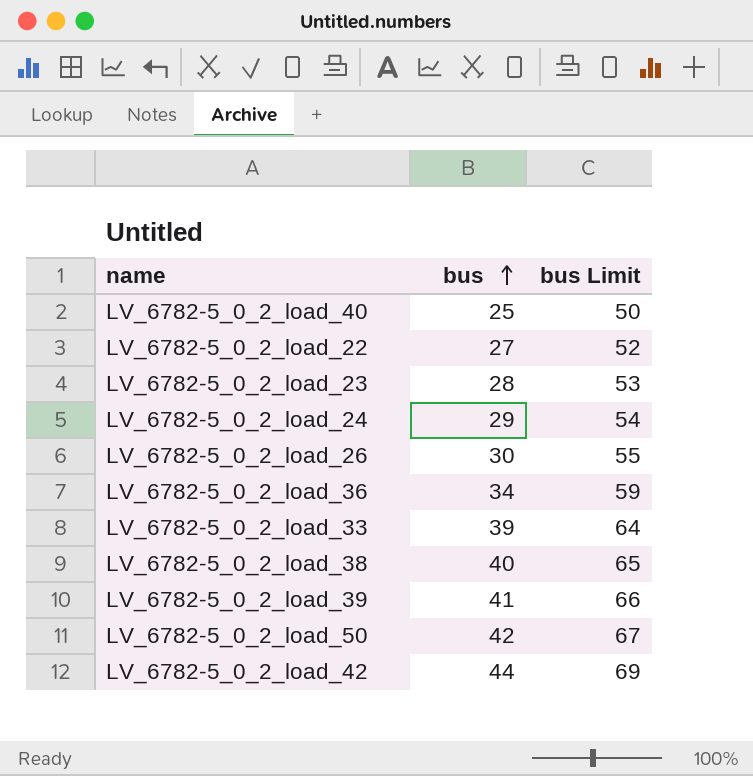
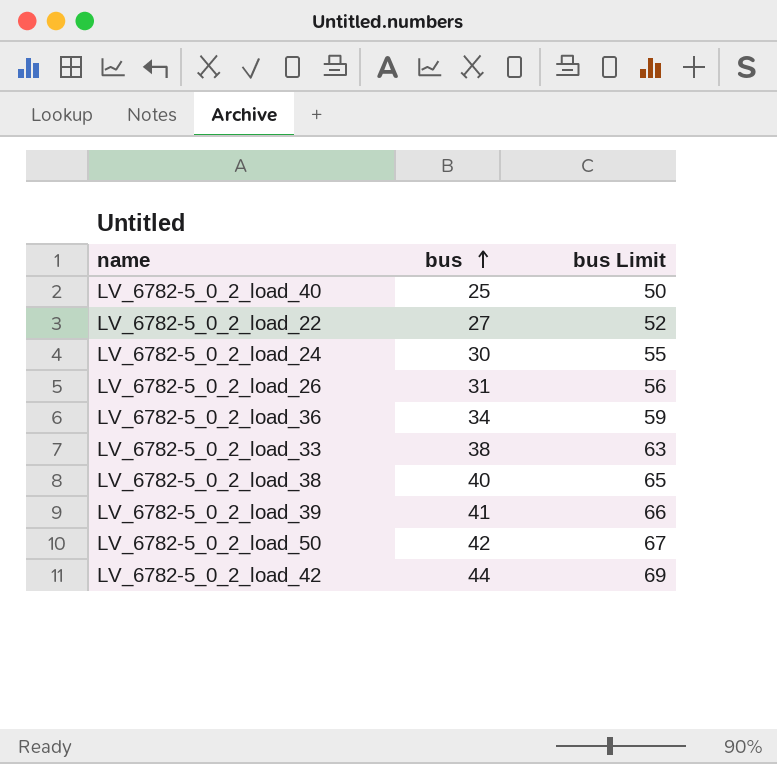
row LV_6782-5_0_2_load_23: 28 | 53 -> none
LV_6782-5_0_2_load_24 | bus: 29 -> 30
LV_6782-5_0_2_load_24 | bus Limit: 54 -> 55
LV_6782-5_0_2_load_26 | bus: 30 -> 31
LV_6782-5_0_2_load_26 | bus Limit: 55 -> 56
LV_6782-5_0_2_load_33 | bus: 39 -> 38
LV_6782-5_0_2_load_33 | bus Limit: 64 -> 63

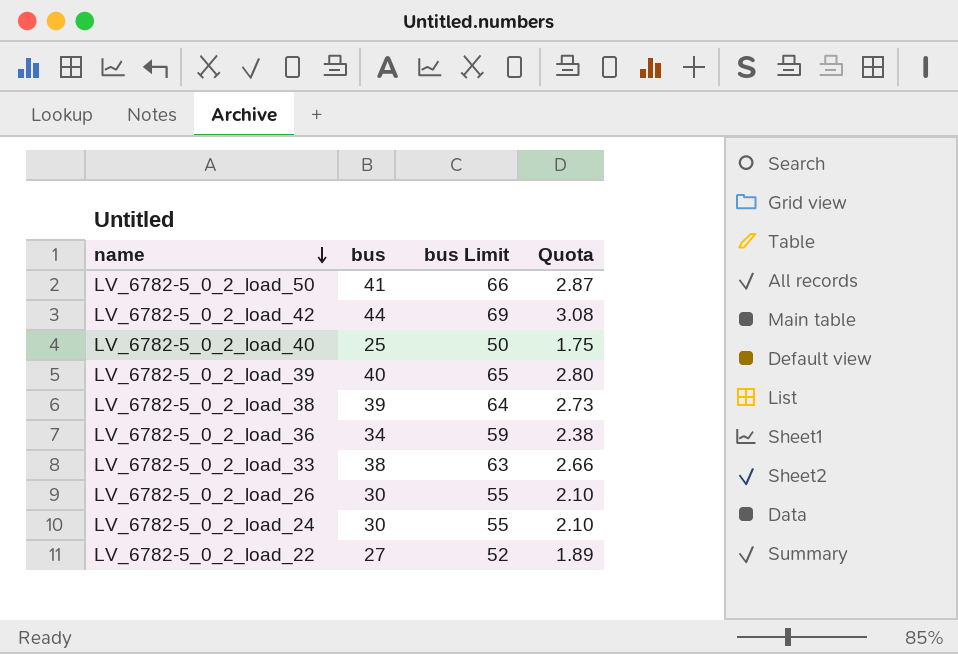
row order: bus ascending -> name descending
column Quota | formula: none -> [bus] * 0.07
LV_6782-5_0_2_load_50 | bus: 42 -> 41
LV_6782-5_0_2_load_50 | bus Limit: 67 -> 66
LV_6782-5_0_2_load_39 | bus: 41 -> 40
LV_6782-5_0_2_load_39 | bus Limit: 66 -> 65
LV_6782-5_0_2_load_38 | bus: 40 -> 39
LV_6782-5_0_2_load_38 | bus Limit: 65 -> 64
LV_6782-5_0_2_load_26 | bus: 31 -> 30
LV_6782-5_0_2_load_26 | bus Limit: 56 -> 55

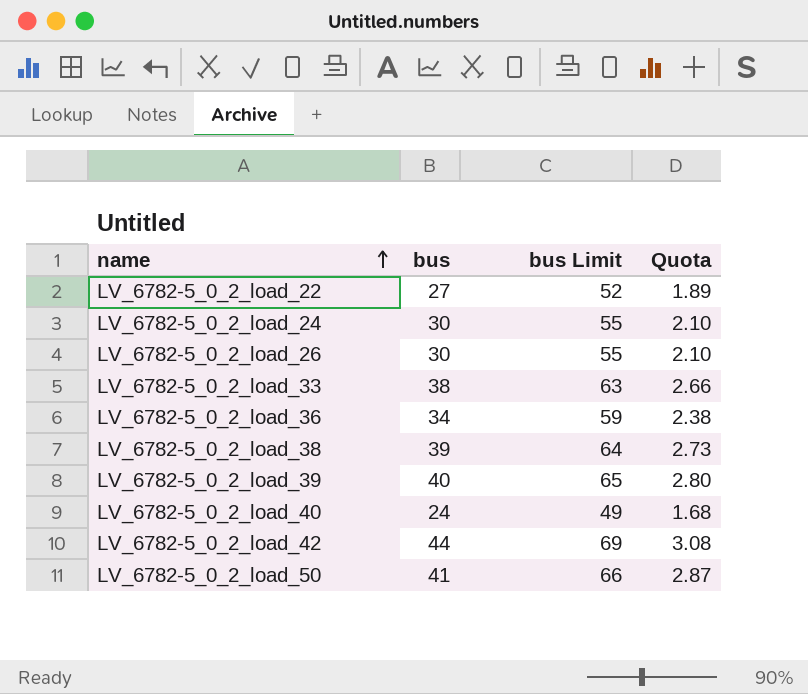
row order: name descending -> name ascending
LV_6782-5_0_2_load_40 | bus: 25 -> 24
LV_6782-5_0_2_load_40 | bus Limit: 50 -> 49
LV_6782-5_0_2_load_40 | Quota: 1.75 -> 1.68

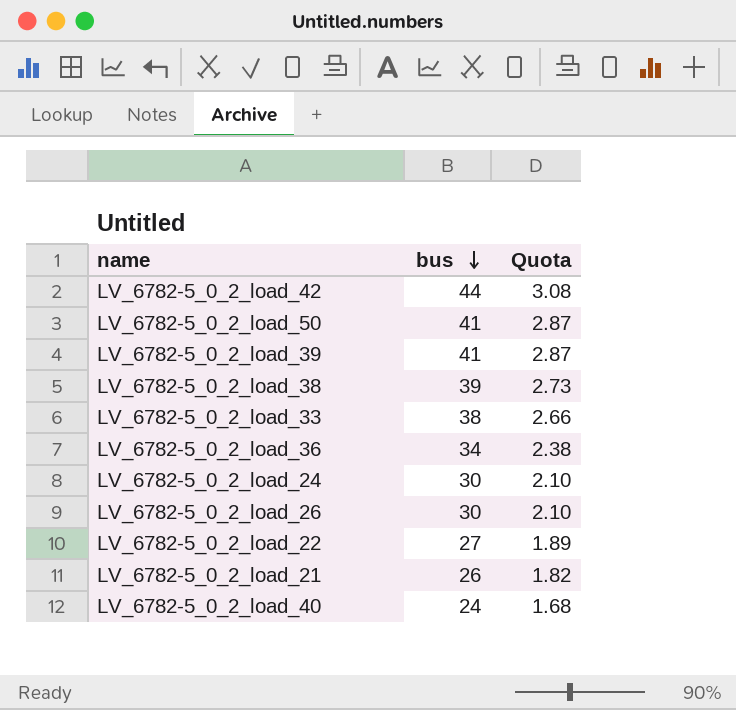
row order: name ascending -> bus descending
column bus Limit | formula: [bus] + 25 -> none
LV_6782-5_0_2_load_39 | bus: 40 -> 41
LV_6782-5_0_2_load_39 | Quota: 2.80 -> 2.87
row LV_6782-5_0_2_load_21: none -> 26 | 1.82

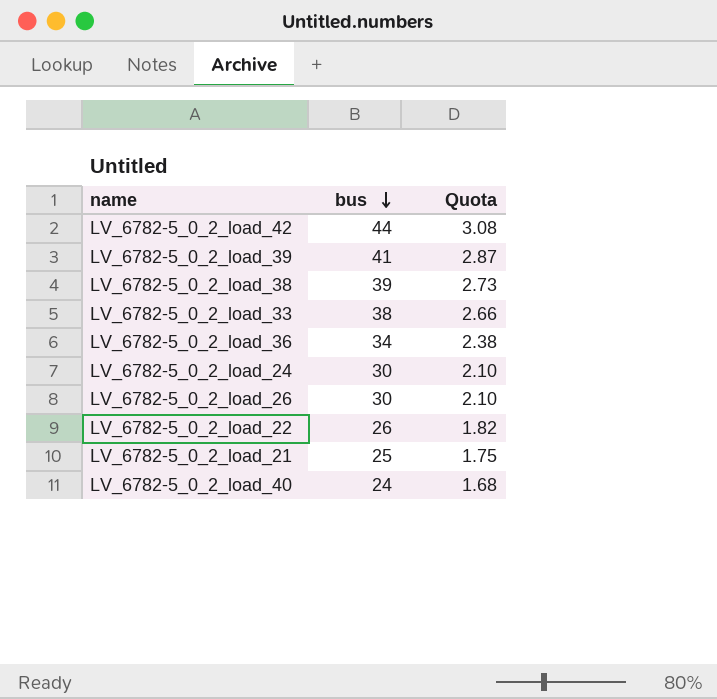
row LV_6782-5_0_2_load_50: 41 | 2.87 -> none
LV_6782-5_0_2_load_22 | bus: 27 -> 26
LV_6782-5_0_2_load_22 | Quota: 1.89 -> 1.82
LV_6782-5_0_2_load_21 | bus: 26 -> 25
LV_6782-5_0_2_load_21 | Quota: 1.82 -> 1.75

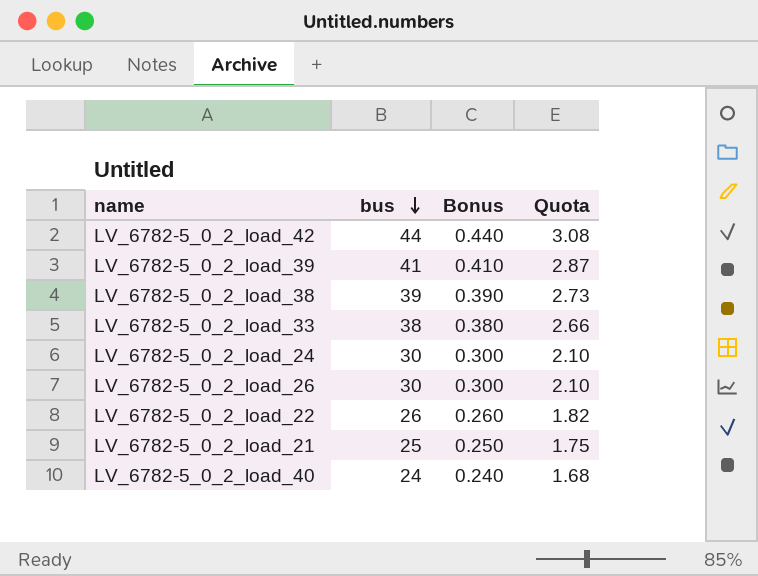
column Bonus | formula: none -> [bus] * 0.01
row LV_6782-5_0_2_load_36: 34 | 2.38 -> none

